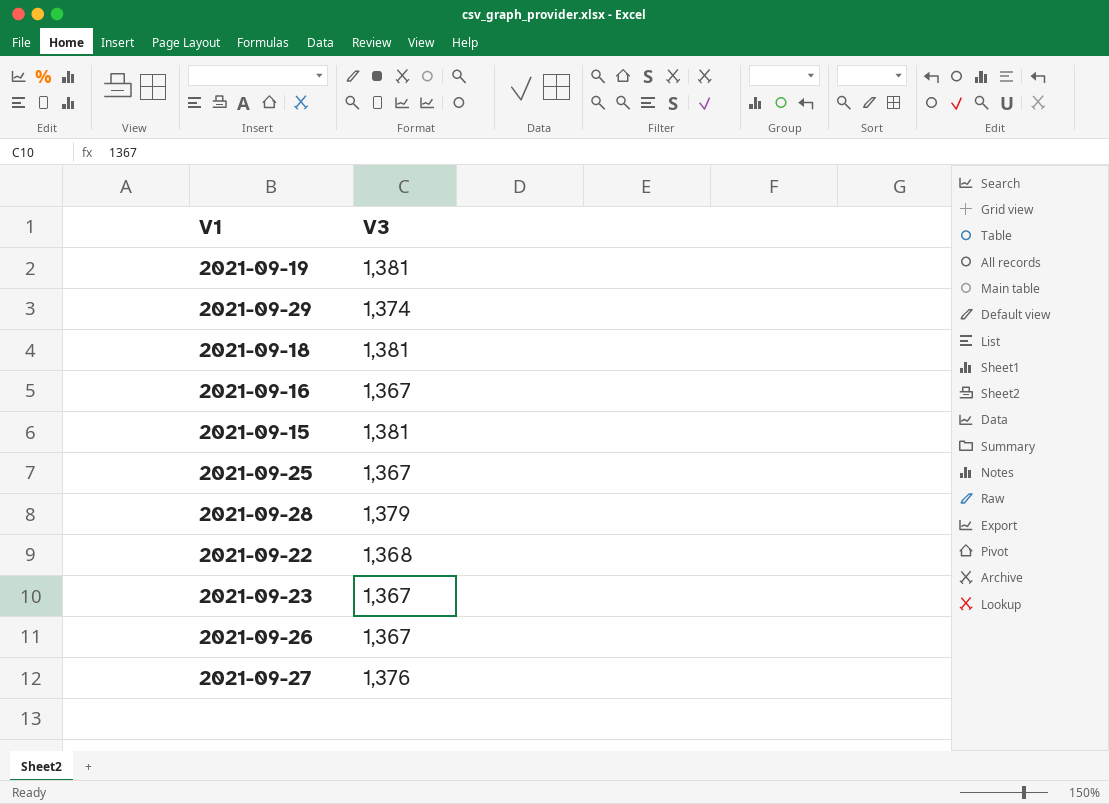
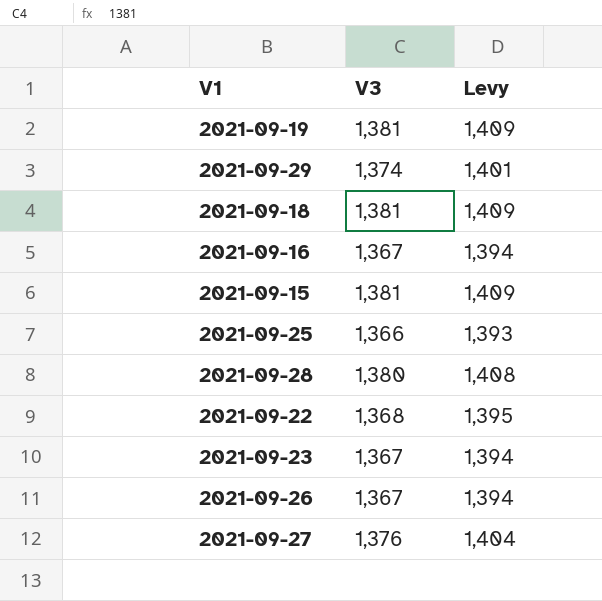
column Levy | formula: none -> [V3] * 1.02
2021-09-25 | V3: 1,367 -> 1,366
2021-09-28 | V3: 1,379 -> 1,380

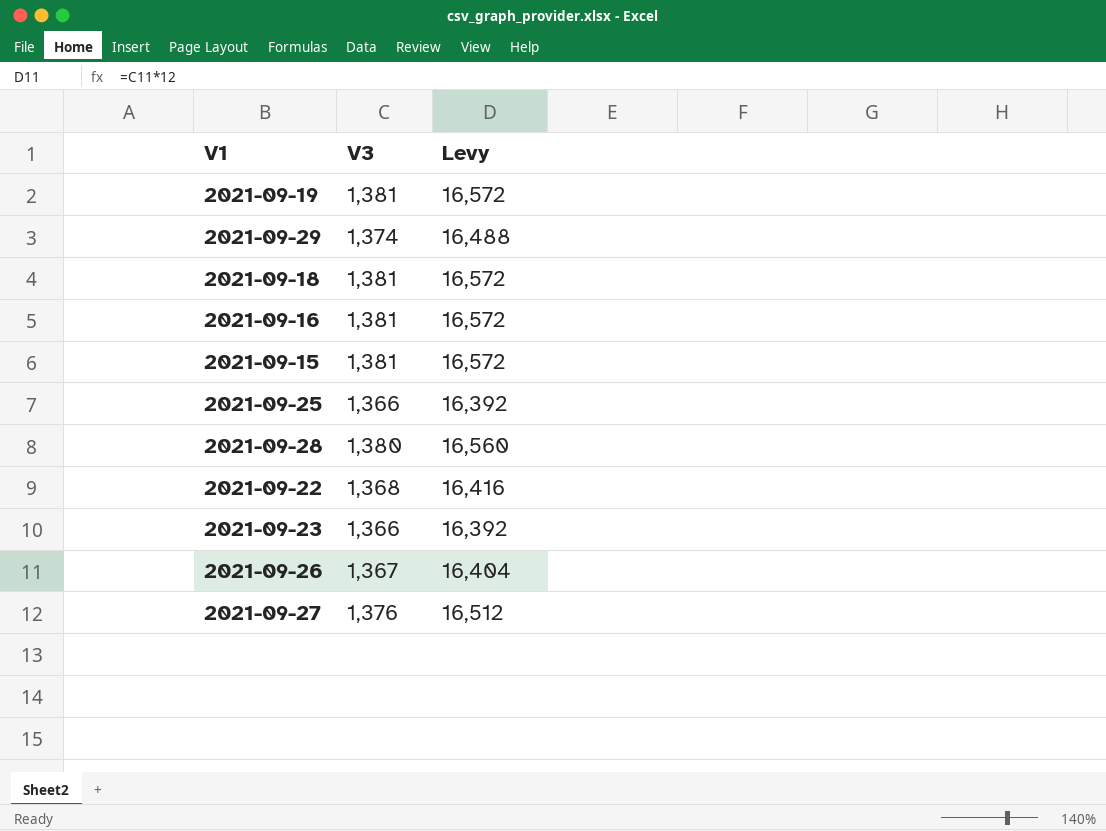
column Levy | formula: [V3] * 1.02 -> [V3] * 12
2021-09-16 | V3: 1,367 -> 1,381
2021-09-23 | V3: 1,367 -> 1,366

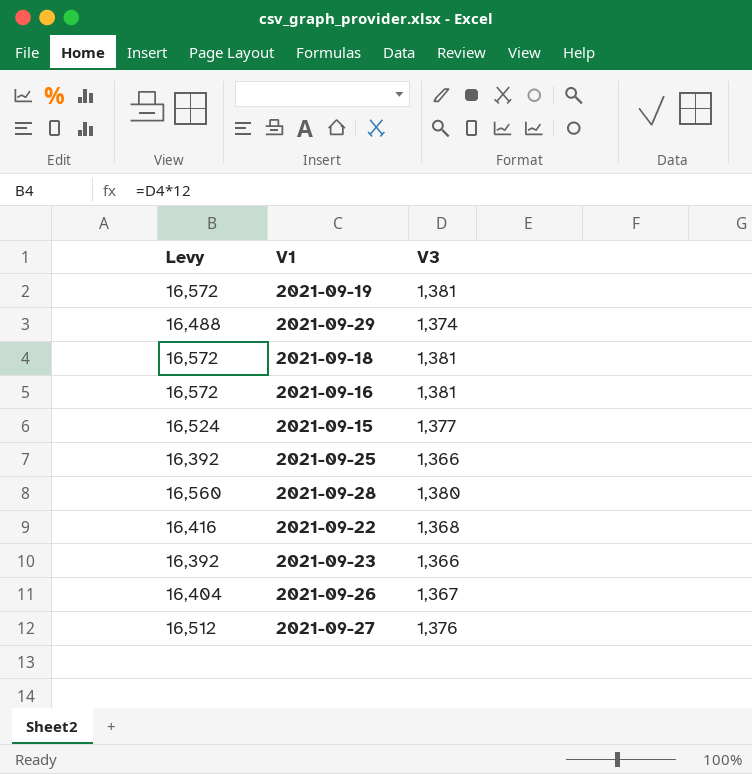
column Levy | position: 3 -> 1
2021-09-15 | Levy: 16,572 -> 16,524
2021-09-15 | V3: 1,381 -> 1,377

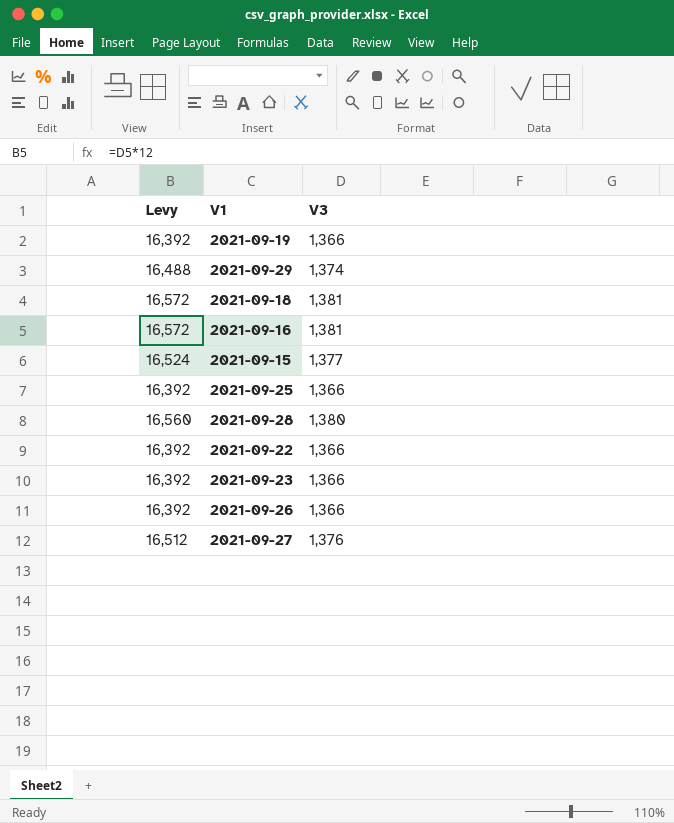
2021-09-19 | Levy: 16,572 -> 16,392
2021-09-19 | V3: 1,381 -> 1,366
2021-09-22 | Levy: 16,416 -> 16,392
2021-09-22 | V3: 1,368 -> 1,366
2021-09-26 | Levy: 16,404 -> 16,392
2021-09-26 | V3: 1,367 -> 1,366

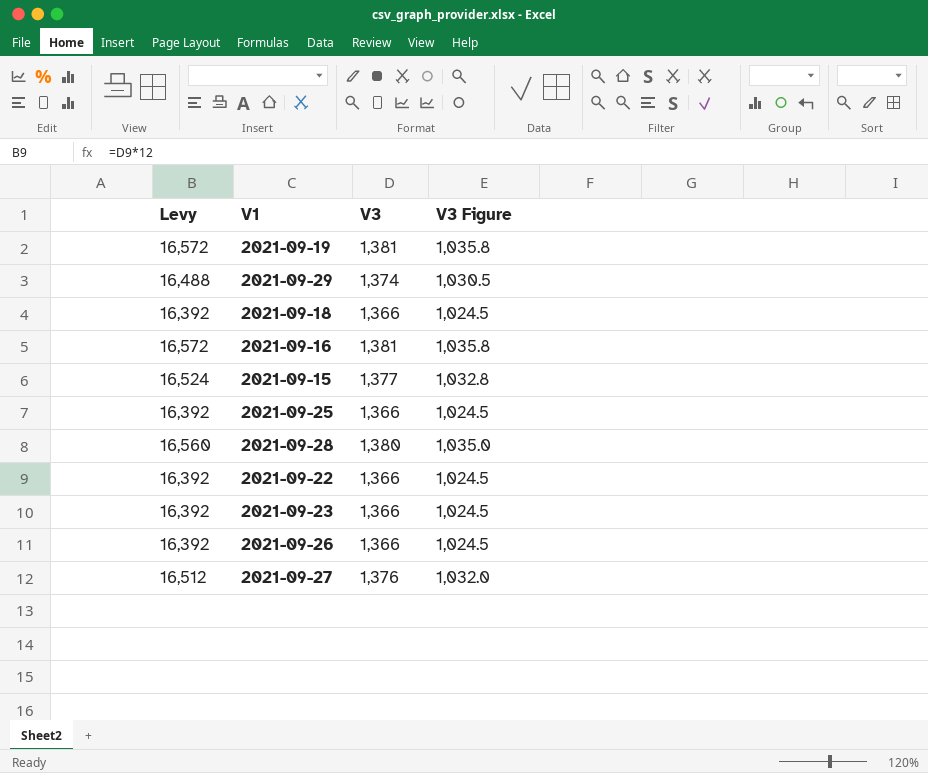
column V3 Figure | formula: none -> [V3] * 0.75
2021-09-19 | Levy: 16,392 -> 16,572
2021-09-19 | V3: 1,366 -> 1,381
2021-09-18 | Levy: 16,572 -> 16,392
2021-09-18 | V3: 1,381 -> 1,366

